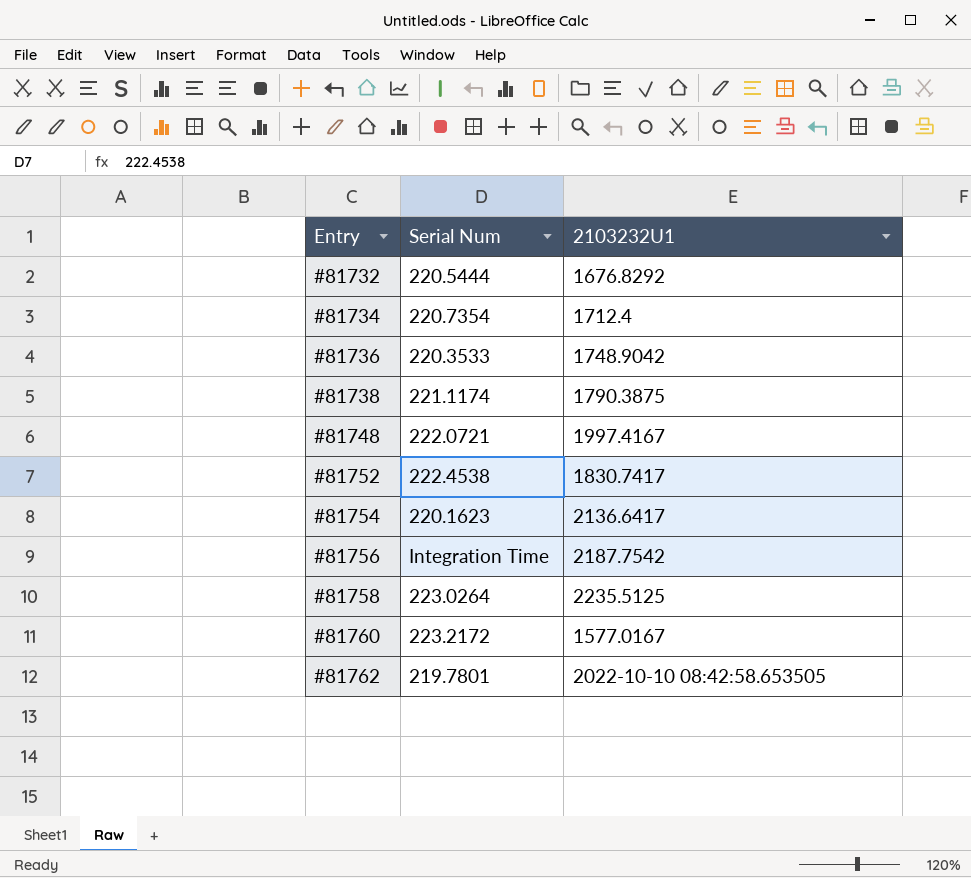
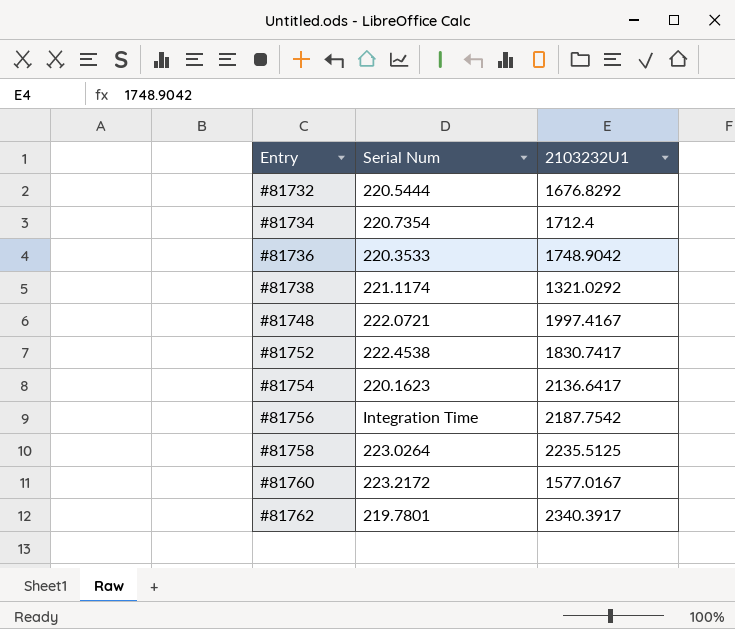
#81738 | 2103232U1: 1790.3875 -> 1321.0292
#81762 | 2103232U1: 2022-10-10 08:42:58.653505 -> 2340.3917

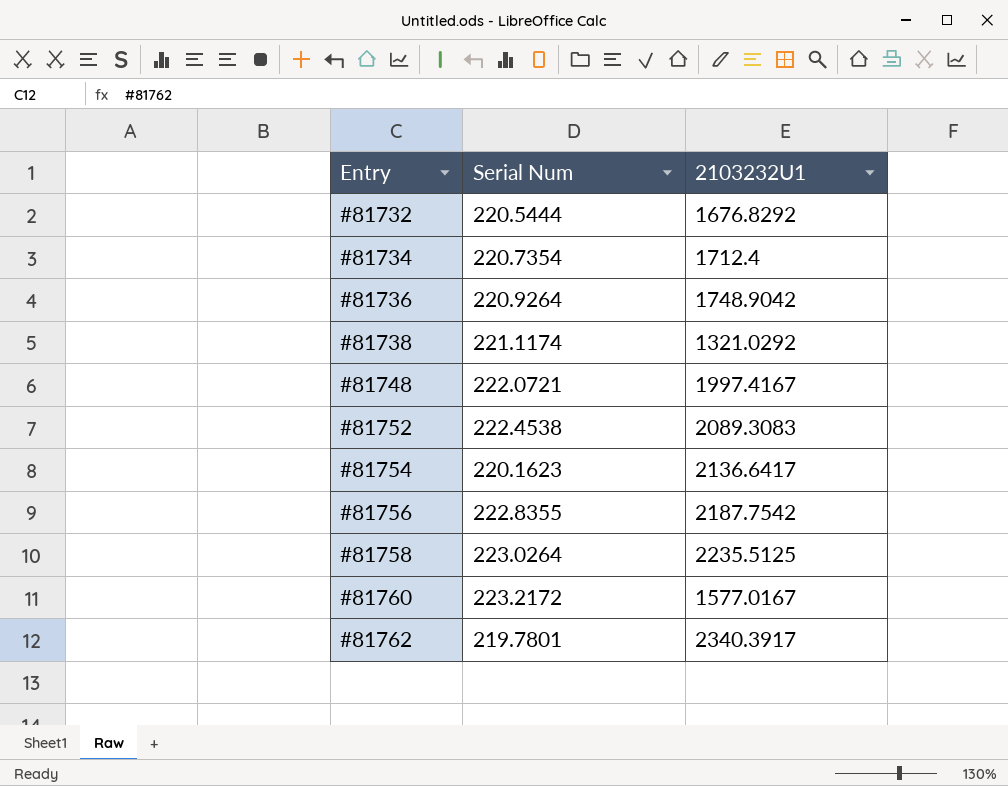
#81736 | Serial Num: 220.3533 -> 220.9264
#81752 | 2103232U1: 1830.7417 -> 2089.3083
#81756 | Serial Num: Integration Time -> 222.8355

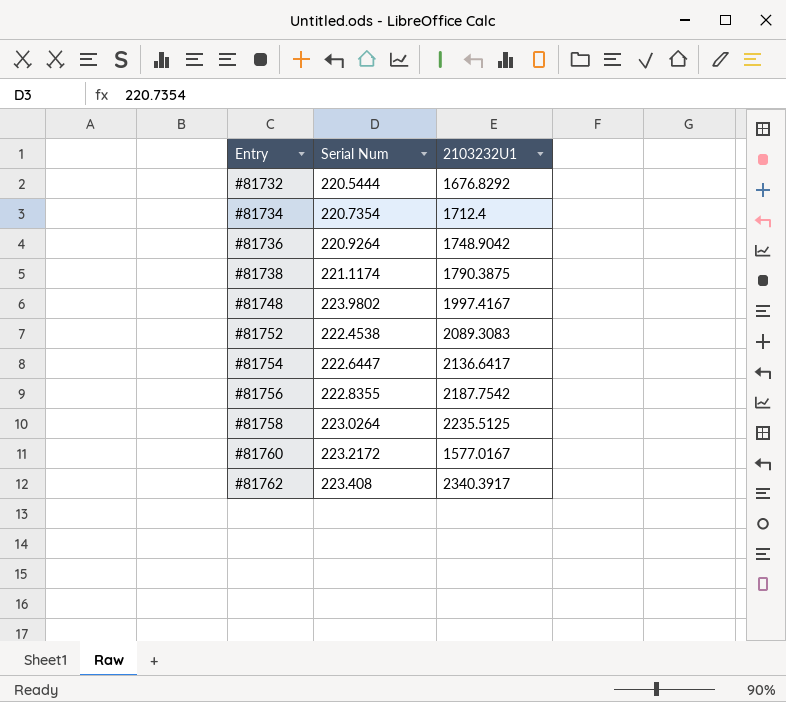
#81738 | 2103232U1: 1321.0292 -> 1790.3875
#81748 | Serial Num: 222.0721 -> 223.9802
#81754 | Serial Num: 220.1623 -> 222.6447
#81762 | Serial Num: 219.7801 -> 223.408

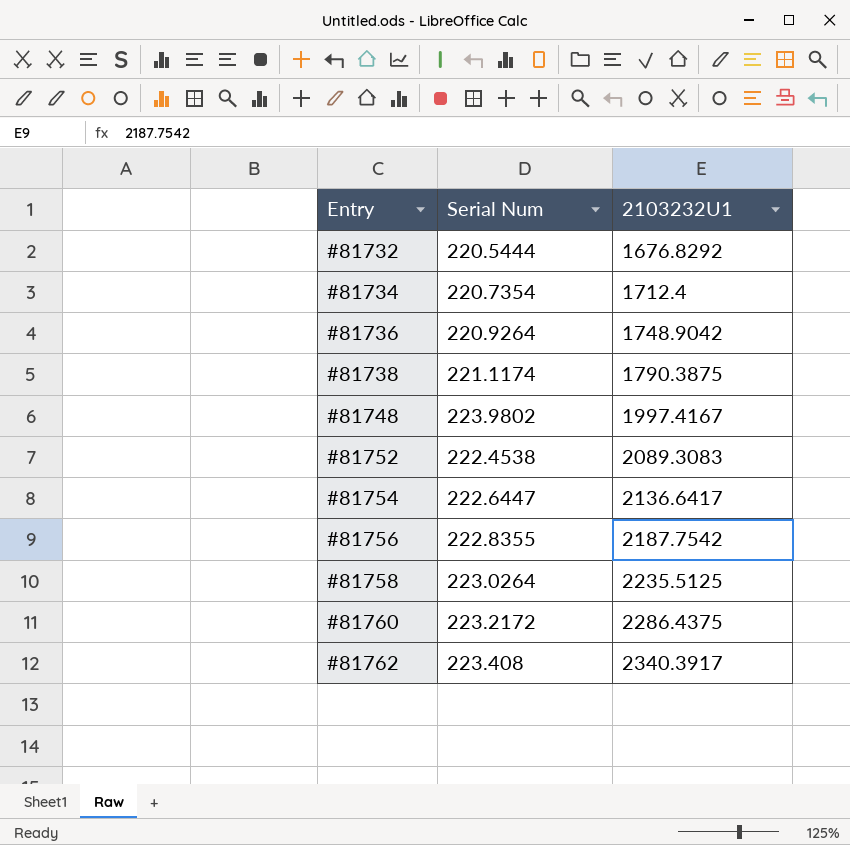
#81760 | 2103232U1: 1577.0167 -> 2286.4375

